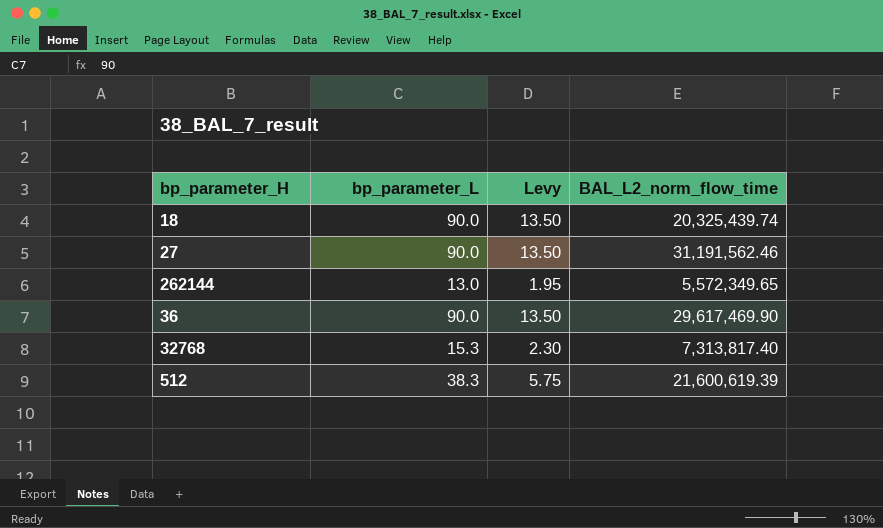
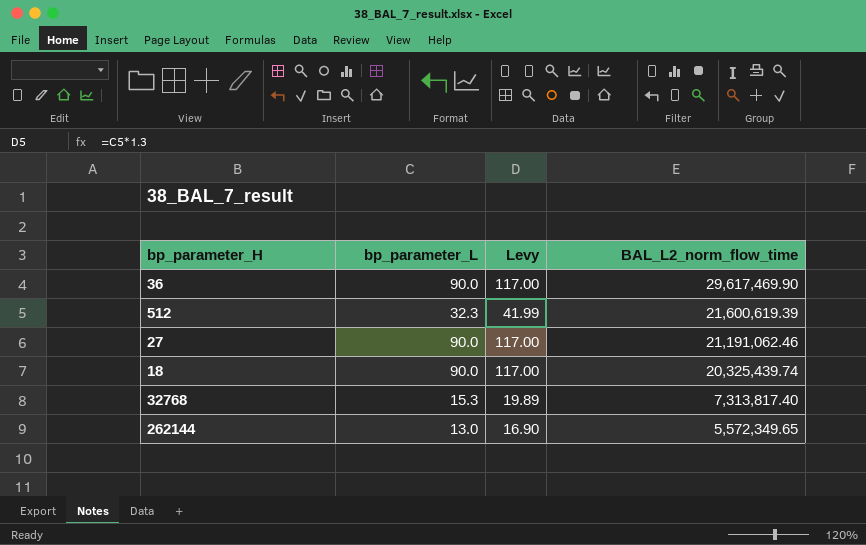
row order: none -> BAL_L2_norm_flow_time descending
column Levy | formula: [bp_parameter_L] * 0.15 -> [bp_parameter_L] * 1.3
512 | bp_parameter_L: 38.3 -> 32.3
27 | BAL_L2_norm_flow_time: 31,191,562.46 -> 21,191,062.46

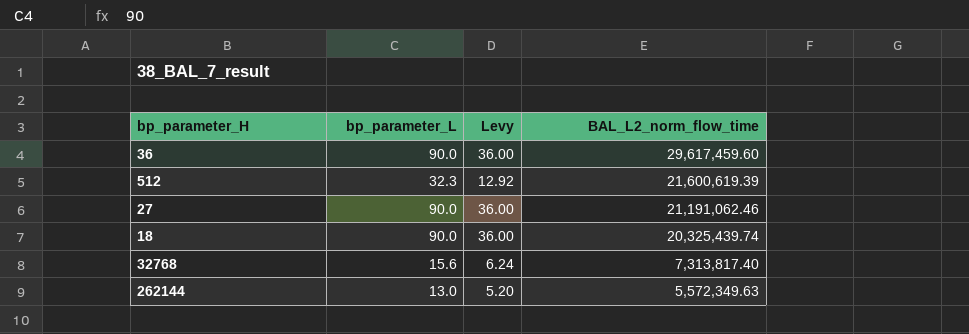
column Levy | formula: [bp_parameter_L] * 1.3 -> [bp_parameter_L] * 0.4
36 | BAL_L2_norm_flow_time: 29,617,469.90 -> 29,617,459.60
32768 | bp_parameter_L: 15.3 -> 15.6
262144 | BAL_L2_norm_flow_time: 5,572,349.65 -> 5,572,349.63

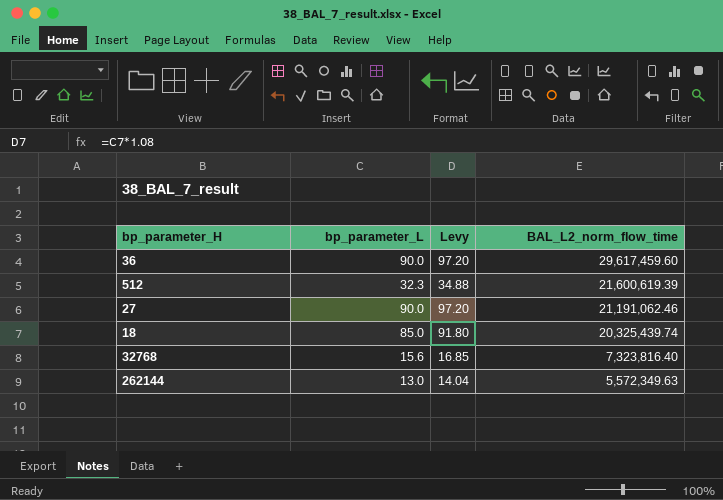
column Levy | formula: [bp_parameter_L] * 0.4 -> [bp_parameter_L] * 1.08
18 | bp_parameter_L: 90.0 -> 85.0
32768 | BAL_L2_norm_flow_time: 7,313,817.40 -> 7,323,816.40

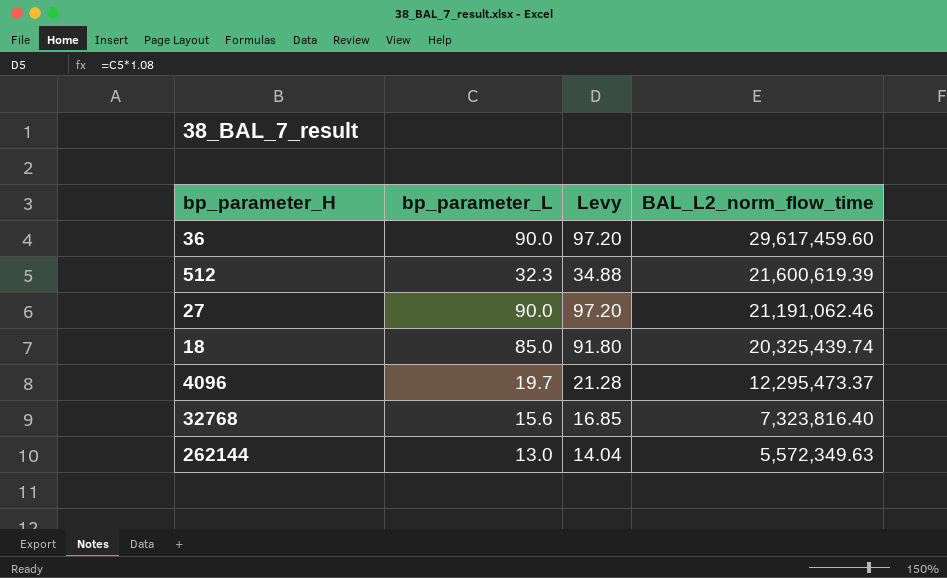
row 4096: none -> 19.7 | 21.28 | 12,295,473.37

